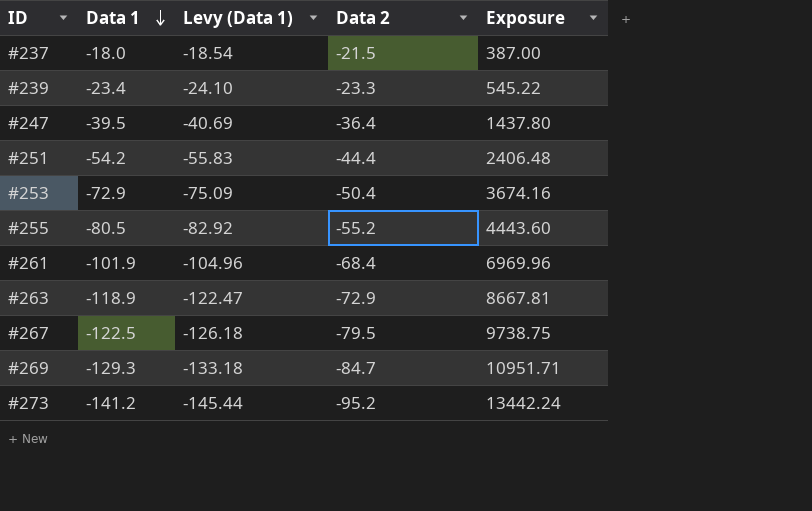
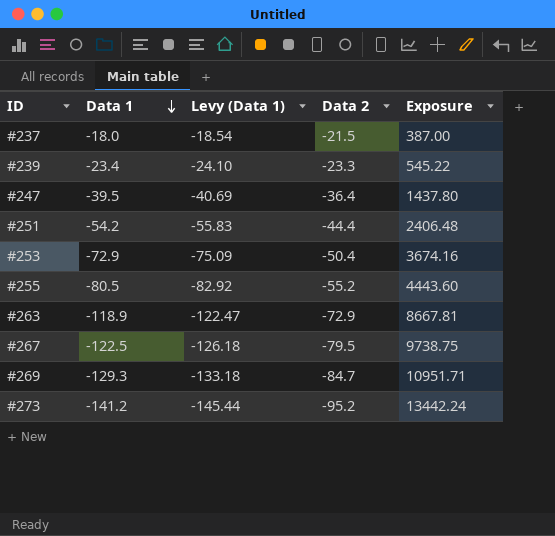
row #261: -101.9 | -104.96 | -68.4 | 6969.96 -> none

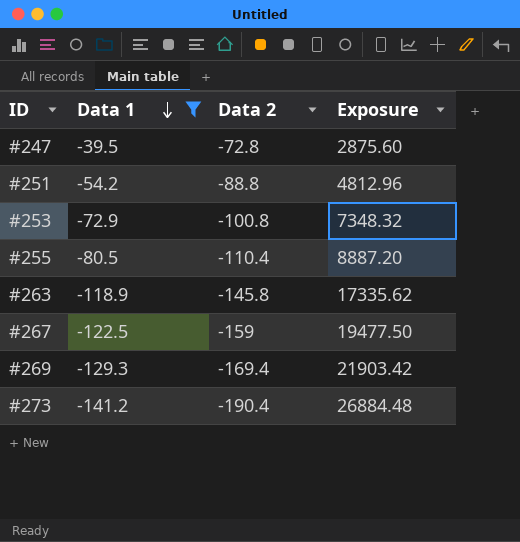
filter: none -> Data 1 <= -39.5
column Levy (Data 1) | formula: [Data 1] * 1.03 -> none
#247 | Data 2: -36.4 -> -72.8
#247 | Exposure: 1437.80 -> 2875.60
#251 | Data 2: -44.4 -> -88.8
#251 | Exposure: 2406.48 -> 4812.96
#253 | Data 2: -50.4 -> -100.8
#253 | Exposure: 3674.16 -> 7348.32
#255 | Data 2: -55.2 -> -110.4
#255 | Exposure: 4443.60 -> 8887.20
#263 | Data 2: -72.9 -> -145.8
#263 | Exposure: 8667.81 -> 17335.62
#267 | Data 2: -79.5 -> -159
#267 | Exposure: 9738.75 -> 19477.50
#269 | Data 2: -84.7 -> -169.4
#269 | Exposure: 10951.71 -> 21903.42
#273 | Data 2: -95.2 -> -190.4
#273 | Exposure: 13442.24 -> 26884.48

